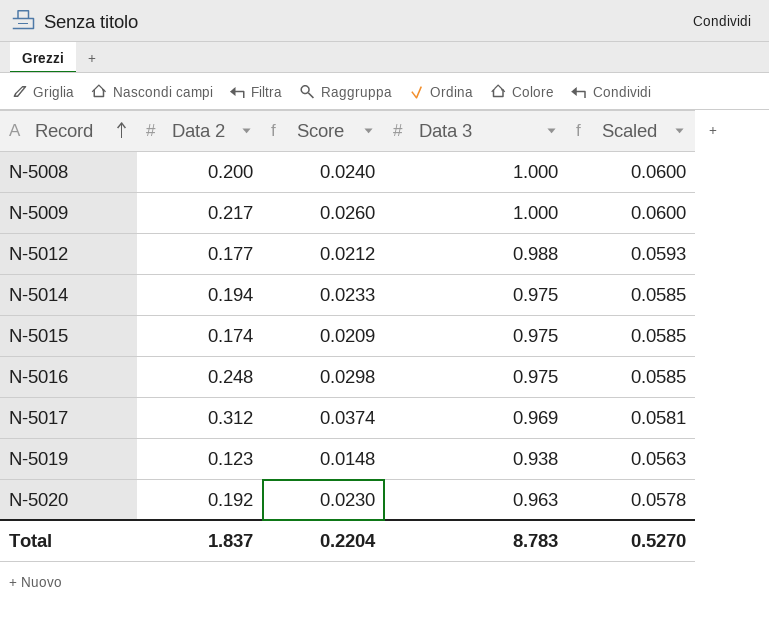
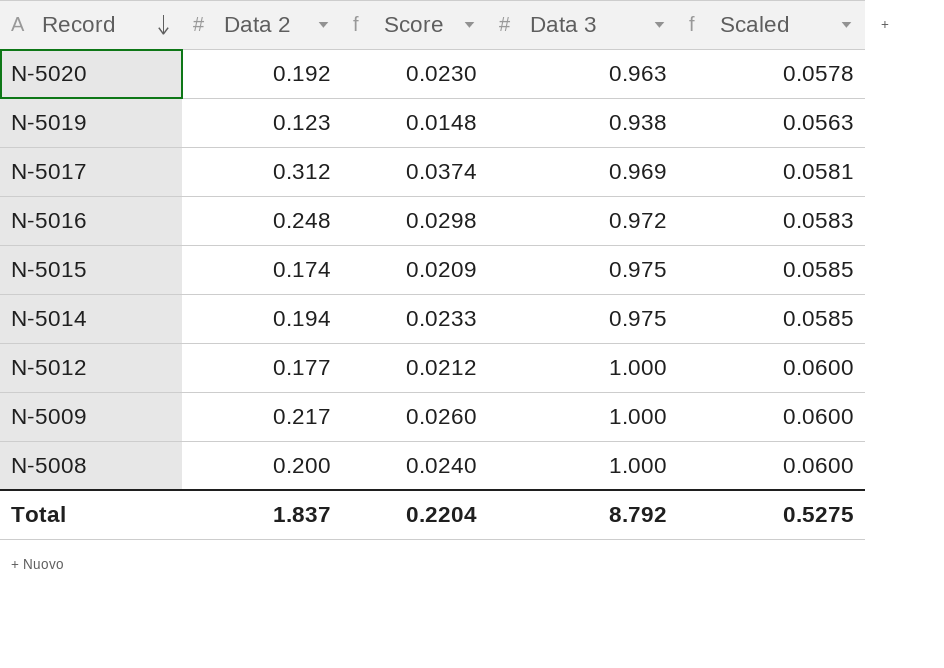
row order: Record ascending -> Record descending
N-5016 | Data 3: 0.975 -> 0.972
N-5016 | Scaled: 0.0585 -> 0.0583
N-5012 | Data 3: 0.988 -> 1.000
N-5012 | Scaled: 0.0593 -> 0.0600
Total | Data 3: 8.783 -> 8.792
Total | Scaled: 0.5270 -> 0.5275

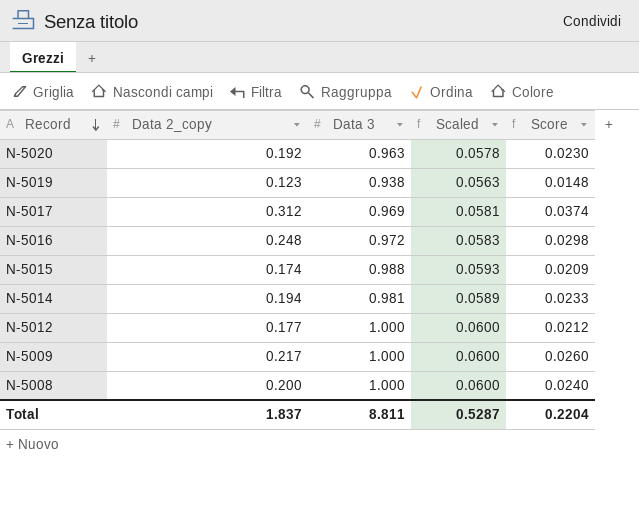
column name: Data 2 -> Data 2_copy
column Score | position: 3 -> 5
N-5015 | Data 3: 0.975 -> 0.988
N-5015 | Scaled: 0.0585 -> 0.0593
N-5014 | Data 3: 0.975 -> 0.981
N-5014 | Scaled: 0.0585 -> 0.0589
Total | Data 3: 8.792 -> 8.811
Total | Scaled: 0.5275 -> 0.5287

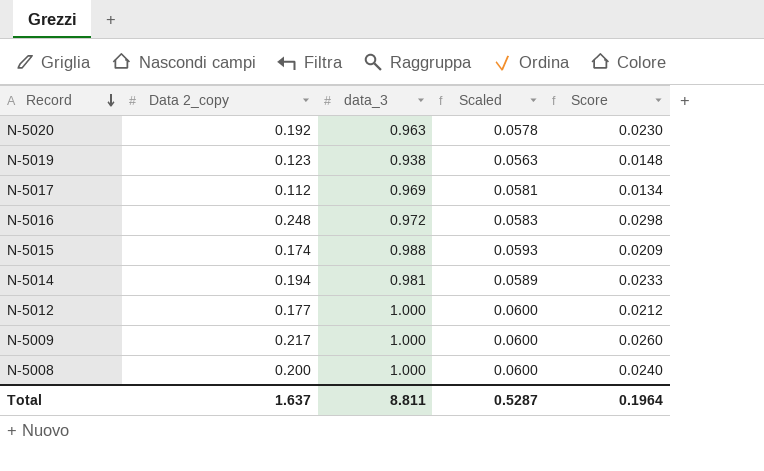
column name: Data 3 -> data_3
N-5017 | Data 2_copy: 0.312 -> 0.112
N-5017 | Score: 0.0374 -> 0.0134
Total | Data 2_copy: 1.837 -> 1.637
Total | Score: 0.2204 -> 0.1964

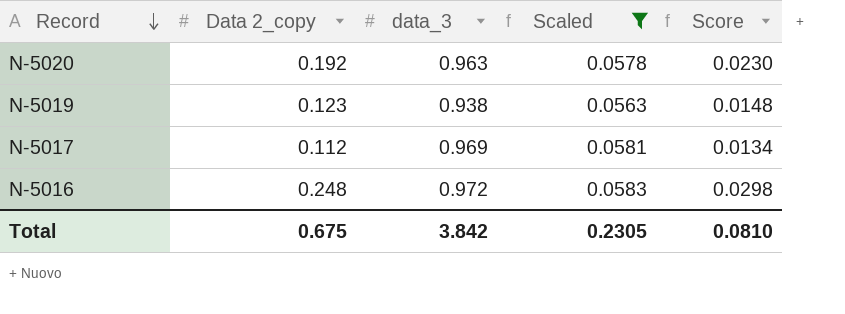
filter: none -> Scaled <= 0.0583
Total | Data 2_copy: 1.637 -> 0.675
Total | data_3: 8.811 -> 3.842
Total | Scaled: 0.5287 -> 0.2305
Total | Score: 0.1964 -> 0.0810

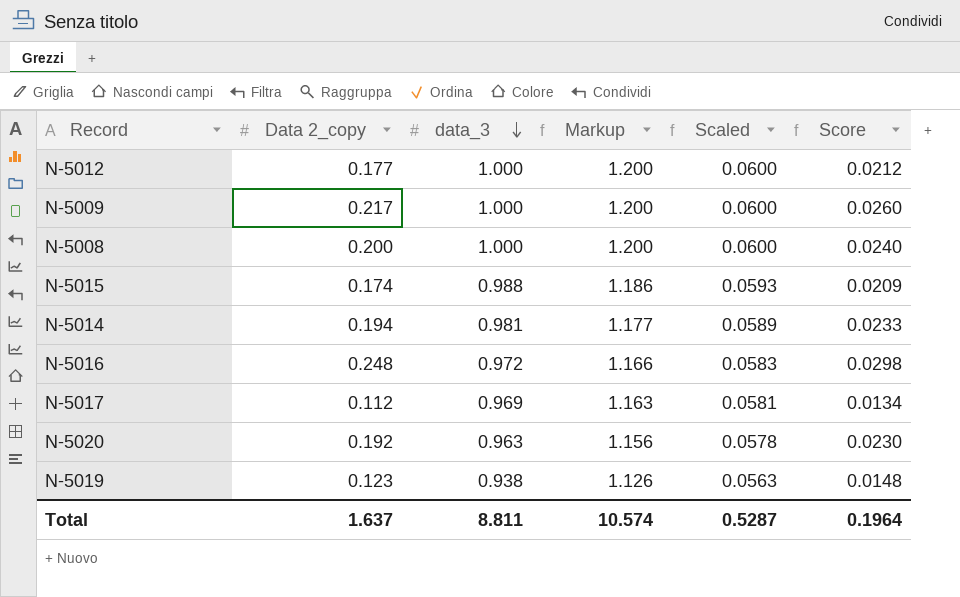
filter: Scaled <= 0.0583 -> none
row order: Record descending -> data_3 descending
column Markup | formula: none -> [data_3] * 1.2
Total | Data 2_copy: 0.675 -> 1.637
Total | data_3: 3.842 -> 8.811
Total | Scaled: 0.2305 -> 0.5287
Total | Score: 0.0810 -> 0.1964

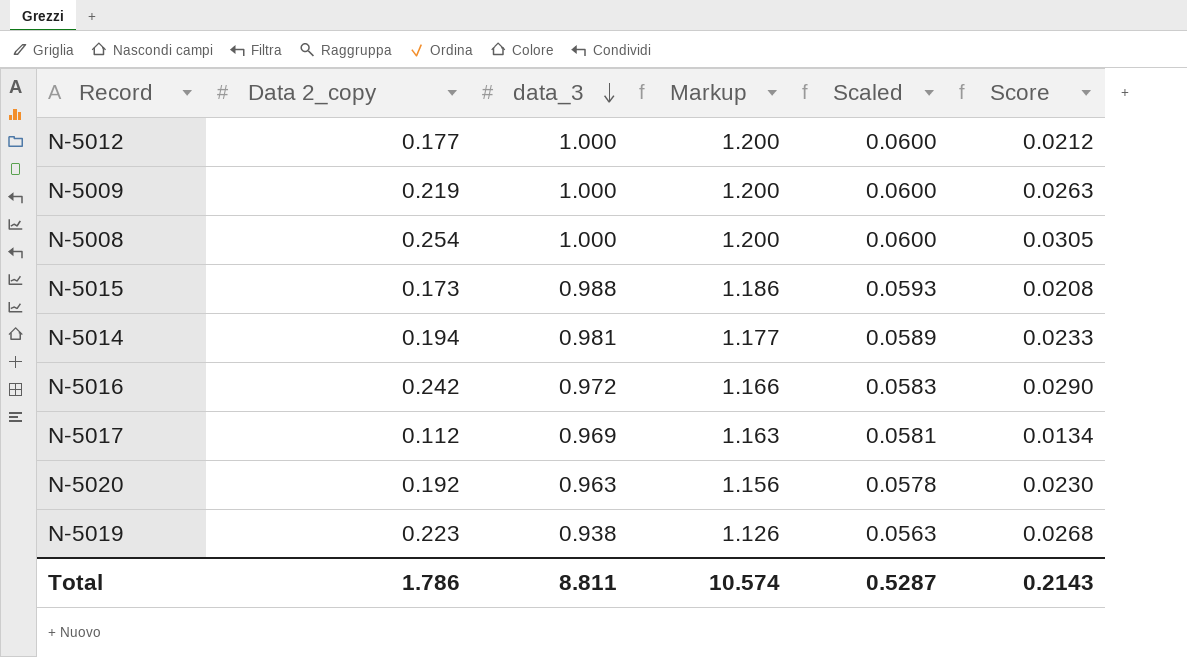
N-5009 | Data 2_copy: 0.217 -> 0.219
N-5009 | Score: 0.0260 -> 0.0263
N-5008 | Data 2_copy: 0.200 -> 0.254
N-5008 | Score: 0.0240 -> 0.0305
N-5015 | Data 2_copy: 0.174 -> 0.173
N-5015 | Score: 0.0209 -> 0.0208
N-5016 | Data 2_copy: 0.248 -> 0.242
N-5016 | Score: 0.0298 -> 0.0290
N-5019 | Data 2_copy: 0.123 -> 0.223
N-5019 | Score: 0.0148 -> 0.0268
Total | Data 2_copy: 1.637 -> 1.786
Total | Score: 0.1964 -> 0.2143

